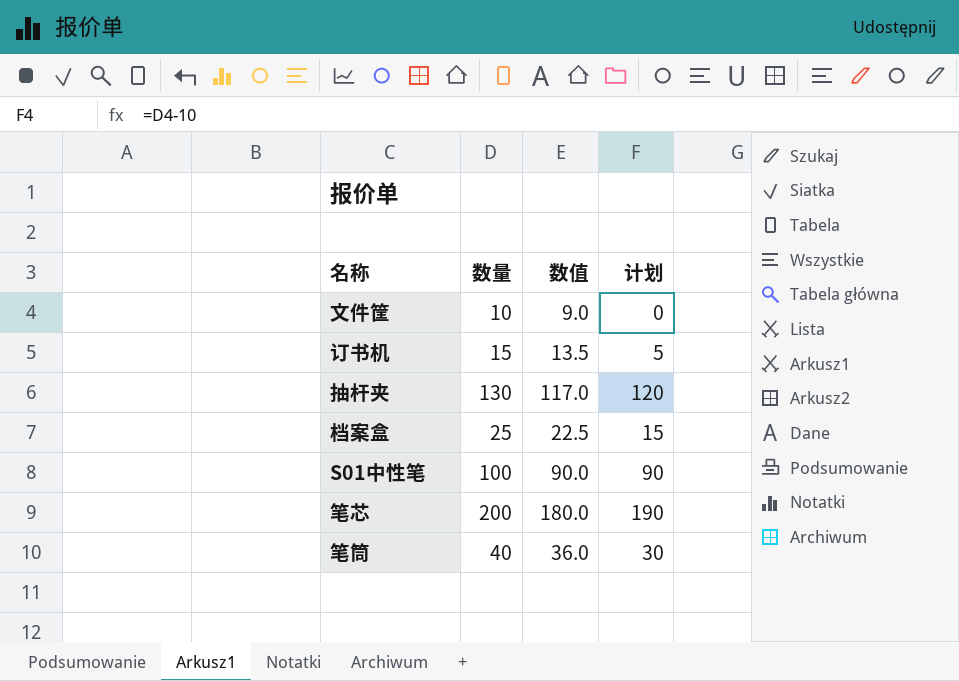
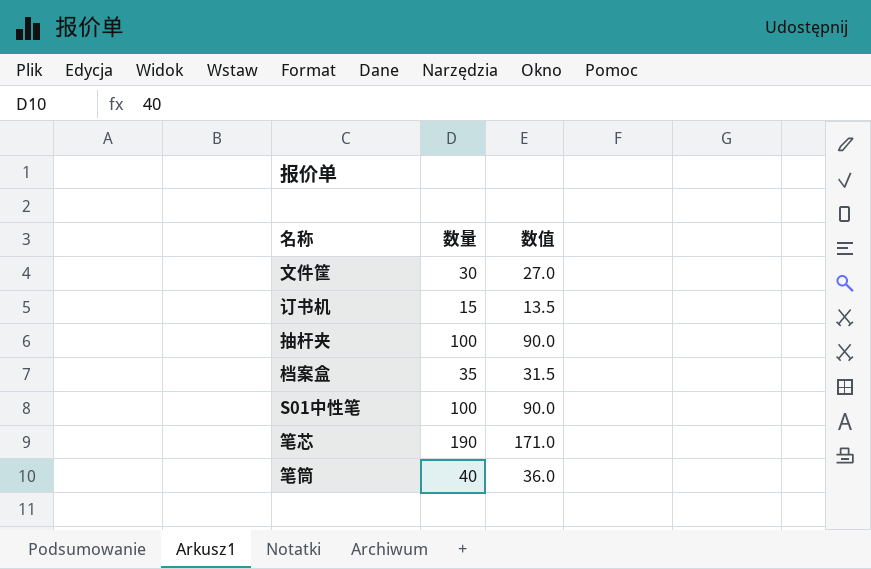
column 计划 | formula: [数量] - 10 -> none
文件筐 | 数量: 10 -> 30
文件筐 | 数值: 9.0 -> 27.0
抽杆夹 | 数量: 130 -> 100
抽杆夹 | 数值: 117.0 -> 90.0
档案盒 | 数量: 25 -> 35
档案盒 | 数值: 22.5 -> 31.5
笔芯 | 数量: 200 -> 190
笔芯 | 数值: 180.0 -> 171.0

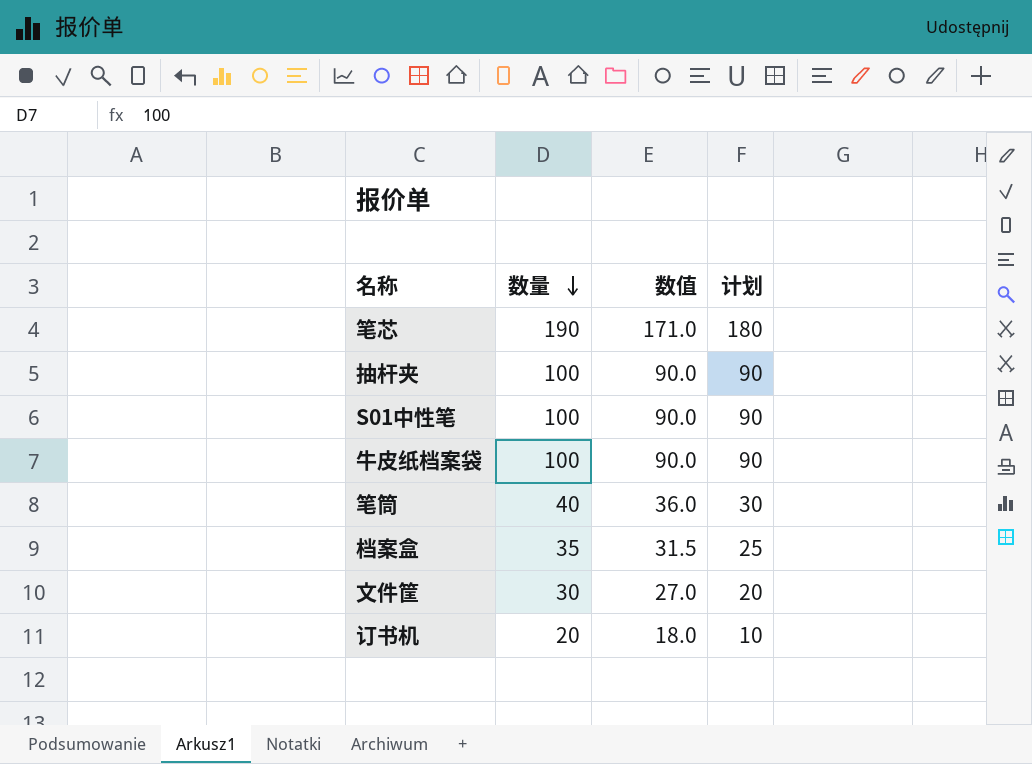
row order: none -> 数量 descending
column 计划 | formula: none -> [数量] - 10
row 牛皮纸档案袋: none -> 100 | 90.0 | 90
订书机 | 数量: 15 -> 20
订书机 | 数值: 13.5 -> 18.0

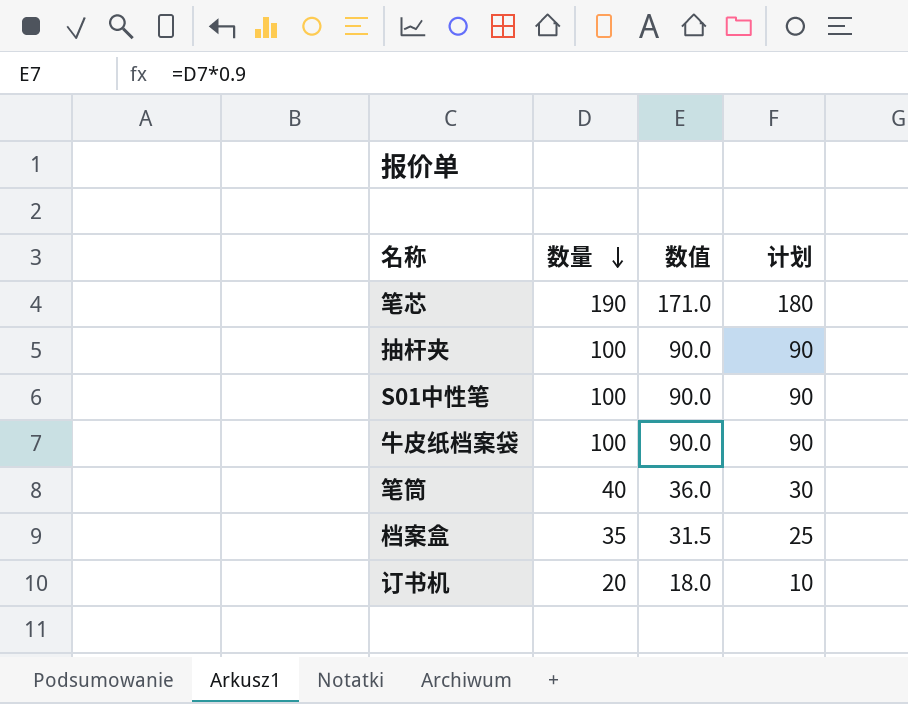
row 文件筐: 30 | 27.0 | 20 -> none

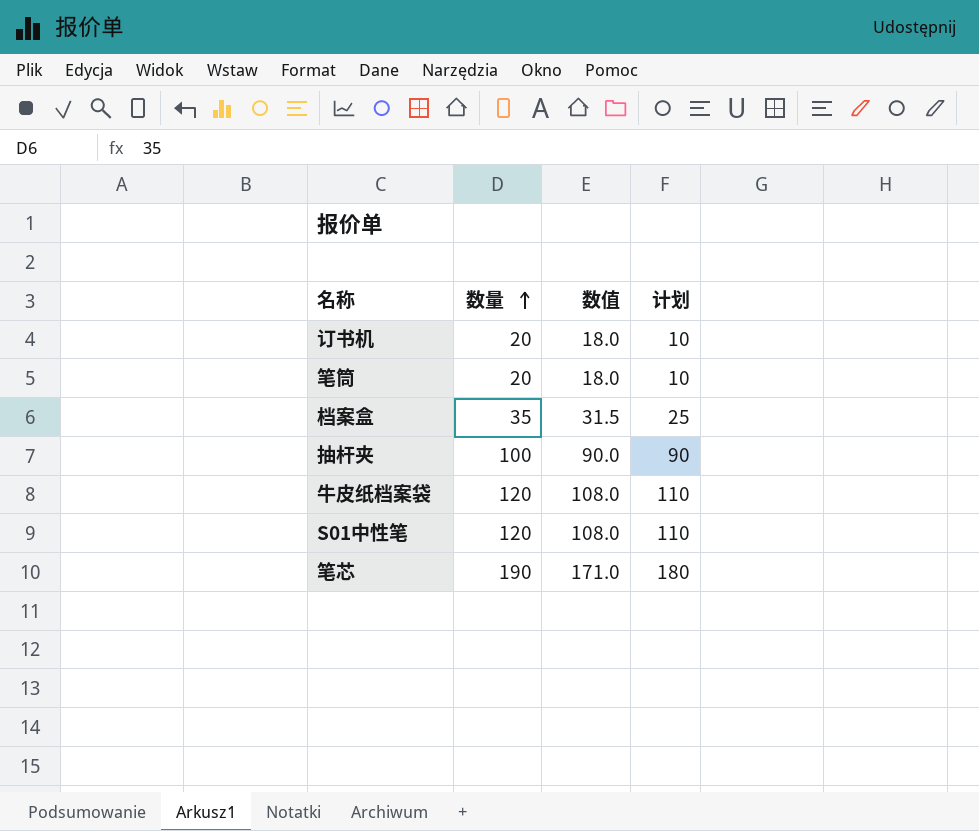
row order: 数量 descending -> 数量 ascending
笔筒 | 数量: 40 -> 20
笔筒 | 数值: 36.0 -> 18.0
笔筒 | 计划: 30 -> 10
牛皮纸档案袋 | 数量: 100 -> 120
牛皮纸档案袋 | 数值: 90.0 -> 108.0
牛皮纸档案袋 | 计划: 90 -> 110
S01中性笔 | 数量: 100 -> 120
S01中性笔 | 数值: 90.0 -> 108.0
S01中性笔 | 计划: 90 -> 110

